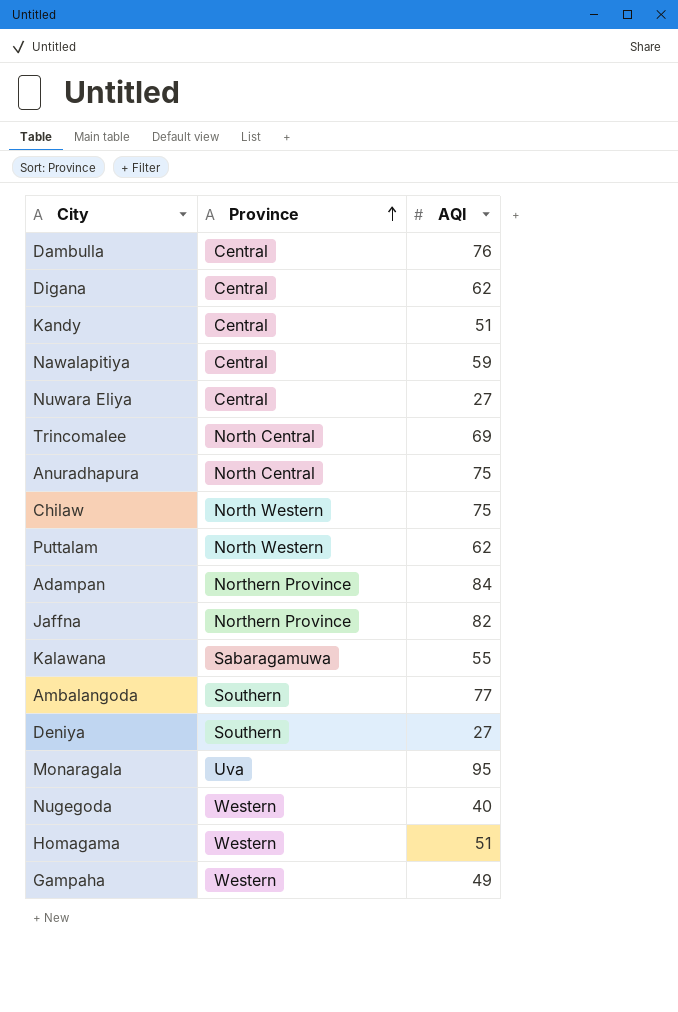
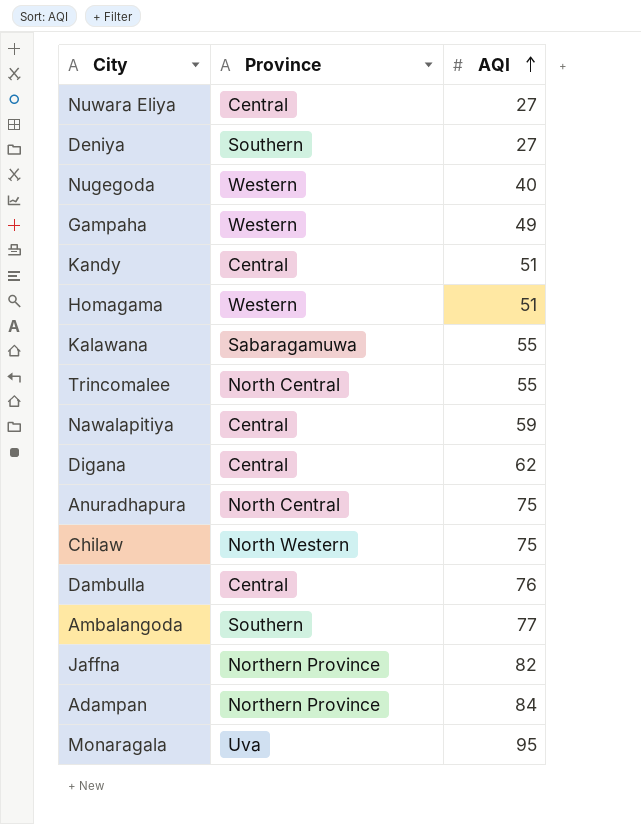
row order: Province ascending -> AQI ascending
row Puttalam: North Western | 62 -> none
Trincomalee | AQI: 69 -> 55

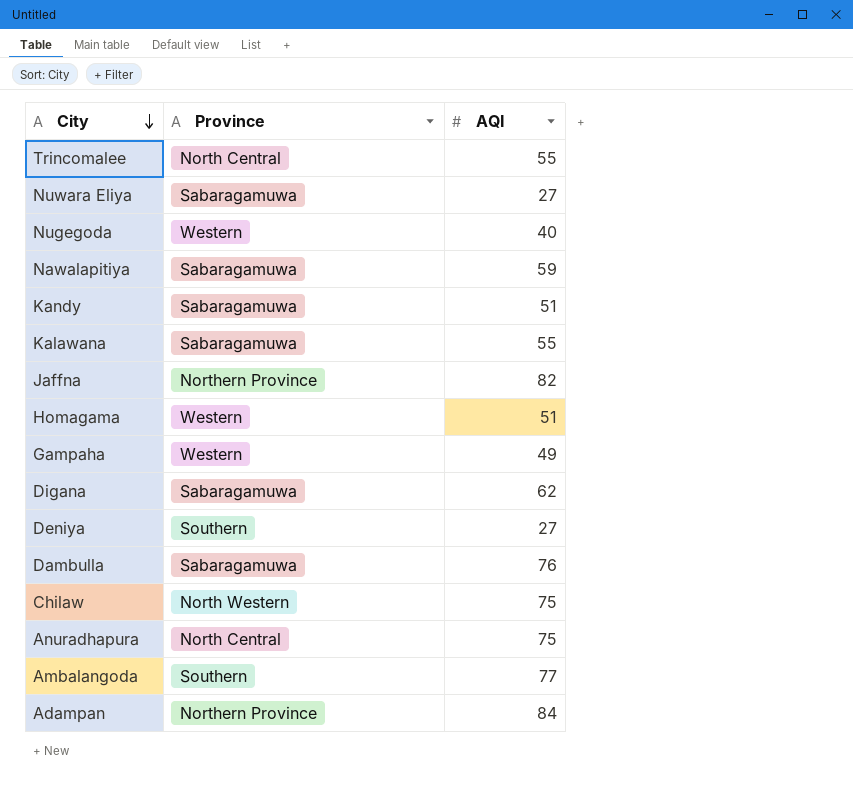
row order: AQI ascending -> City descending
row Monaragala: Uva | 95 -> none
Nuwara Eliya | Province: Central -> Sabaragamuwa
Nawalapitiya | Province: Central -> Sabaragamuwa
Kandy | Province: Central -> Sabaragamuwa
Digana | Province: Central -> Sabaragamuwa
Dambulla | Province: Central -> Sabaragamuwa

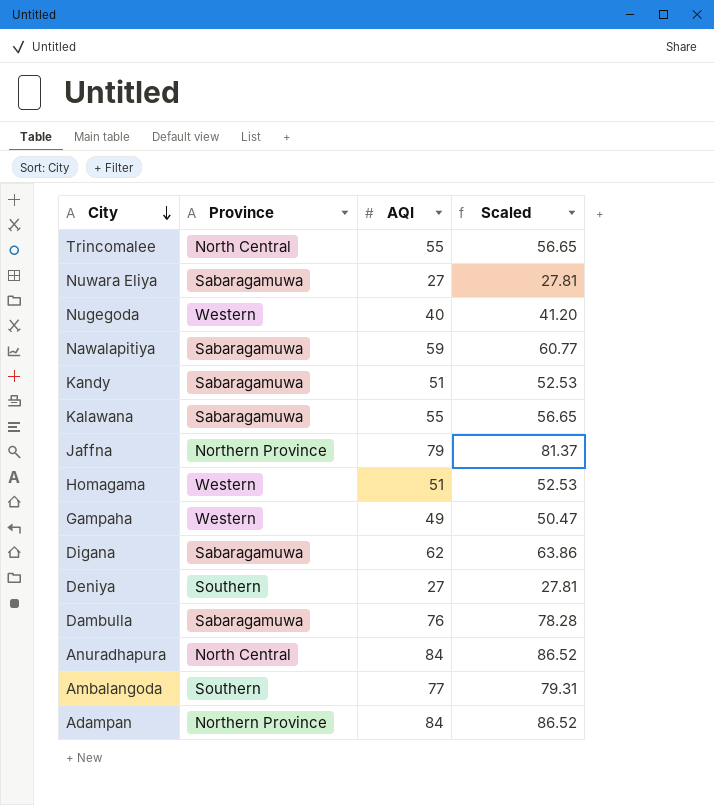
column Scaled | formula: none -> [AQI] * 1.03
row Chilaw: North Western | 75 -> none
Jaffna | AQI: 82 -> 79
Anuradhapura | AQI: 75 -> 84

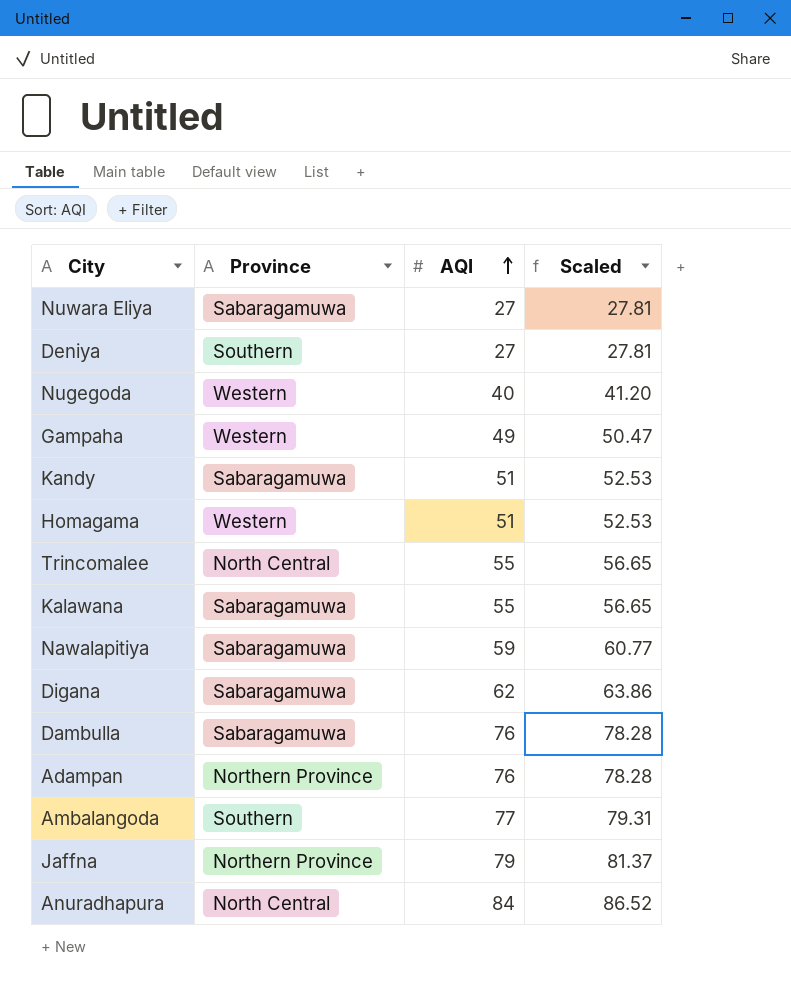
row order: City descending -> AQI ascending
Adampan | AQI: 84 -> 76
Adampan | Scaled: 86.52 -> 78.28

